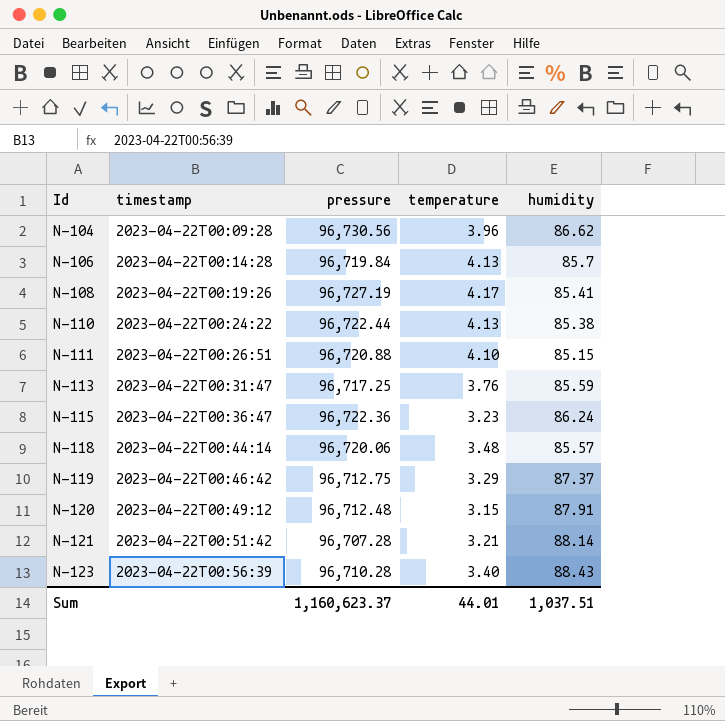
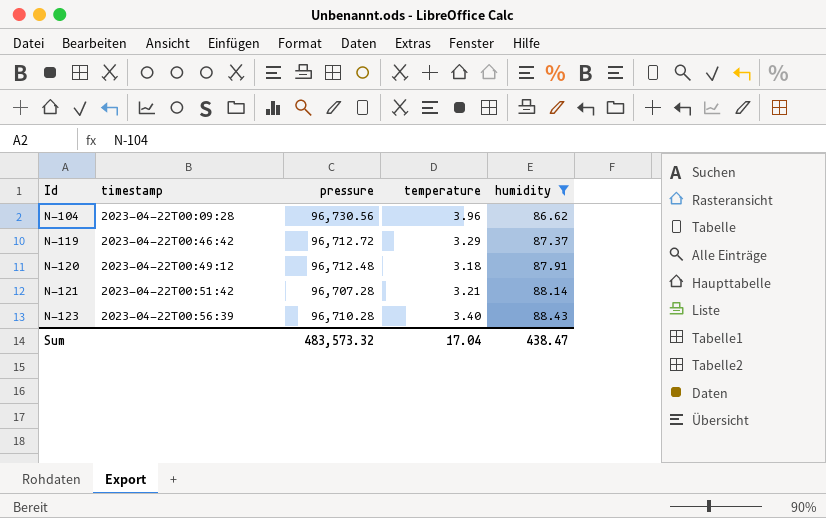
filter: none -> humidity >= 86.62
N-119 | pressure: 96,712.75 -> 96,712.72
N-120 | temperature: 3.15 -> 3.18
Sum | pressure: 1,160,623.37 -> 483,573.32
Sum | temperature: 44.01 -> 17.04
Sum | humidity: 1,037.51 -> 438.47

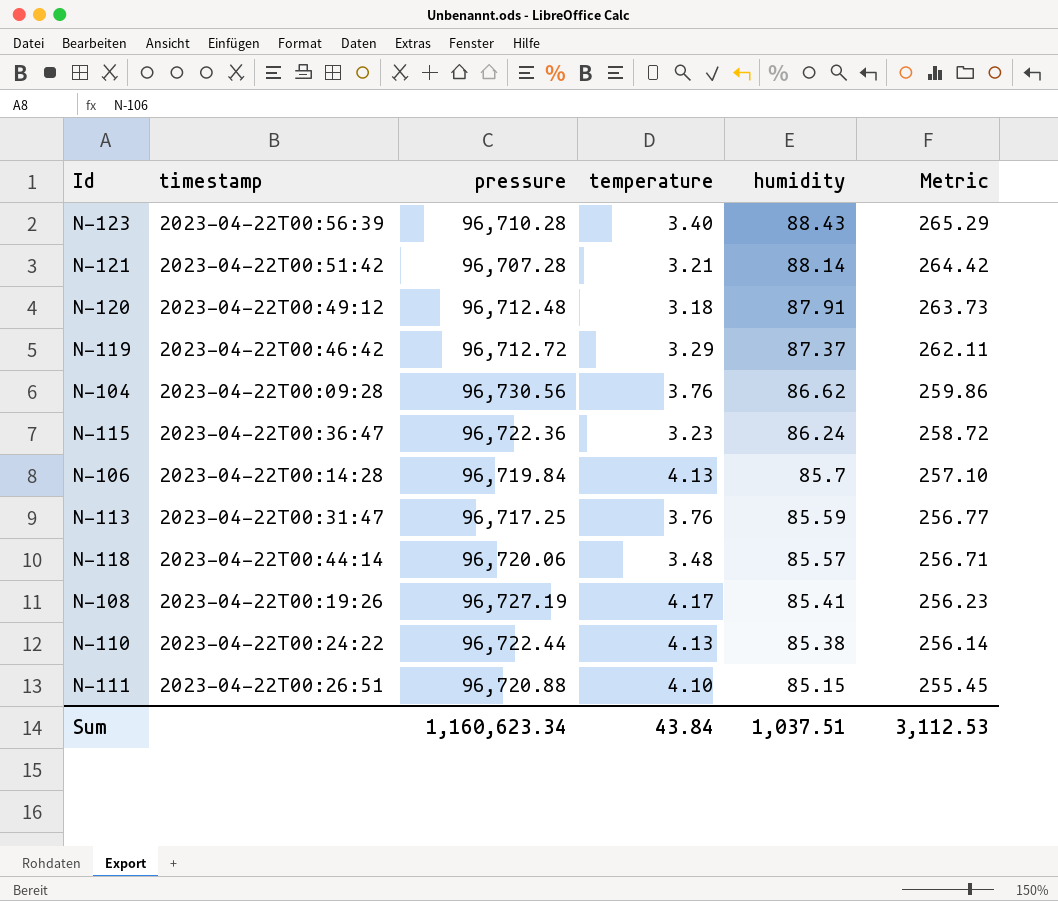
filter: humidity >= 86.62 -> none
row order: Id ascending -> humidity descending
column Metric | formula: none -> [humidity] * 3
N-104 | temperature: 3.96 -> 3.76
Sum | pressure: 483,573.32 -> 1,160,623.34
Sum | temperature: 17.04 -> 43.84
Sum | humidity: 438.47 -> 1,037.51

